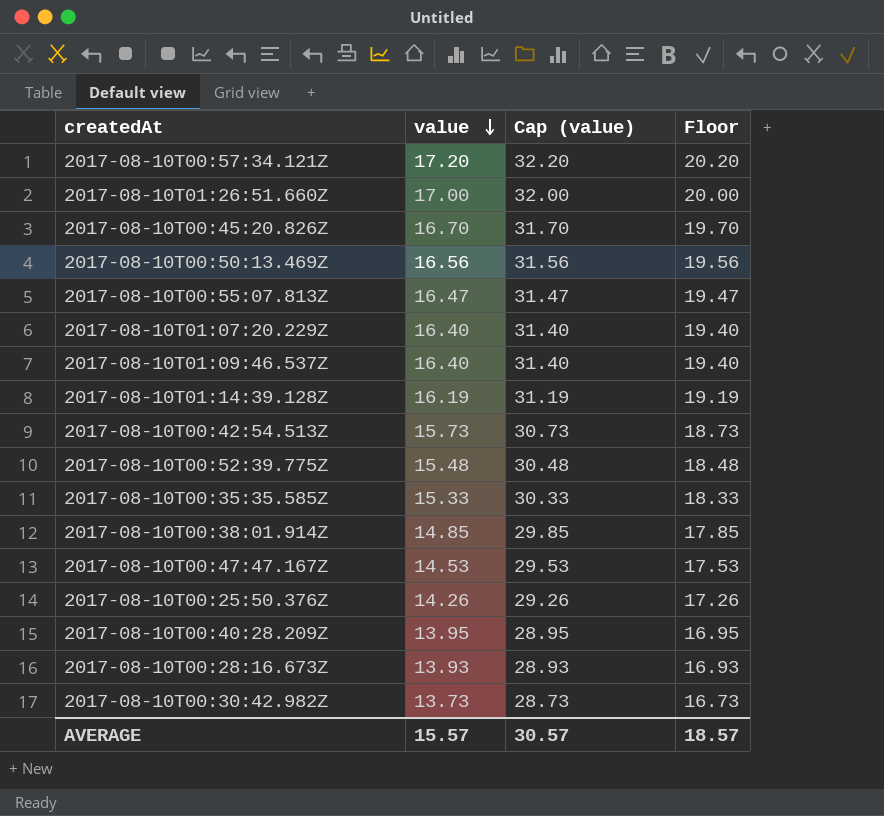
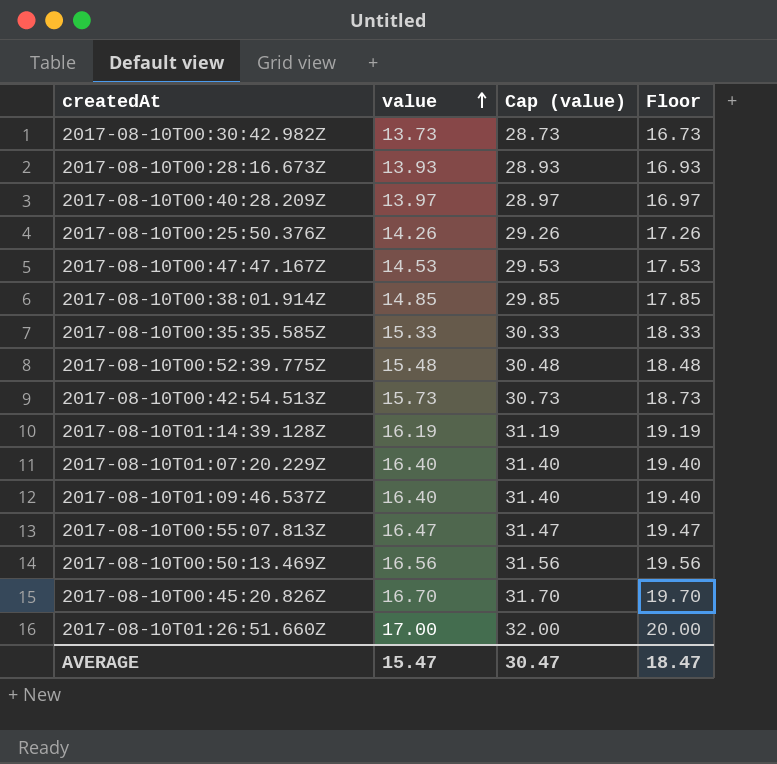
row order: value descending -> value ascending
row 2017-08-10T00:57:34.121Z: 17.20 | 32.20 | 20.20 -> none
2017-08-10T00:40:28.209Z | value: 13.95 -> 13.97
2017-08-10T00:40:28.209Z | Cap (value): 28.95 -> 28.97
2017-08-10T00:40:28.209Z | Floor: 16.95 -> 16.97
AVERAGE | value: 15.57 -> 15.47
AVERAGE | Cap (value): 30.57 -> 30.47
AVERAGE | Floor: 18.57 -> 18.47

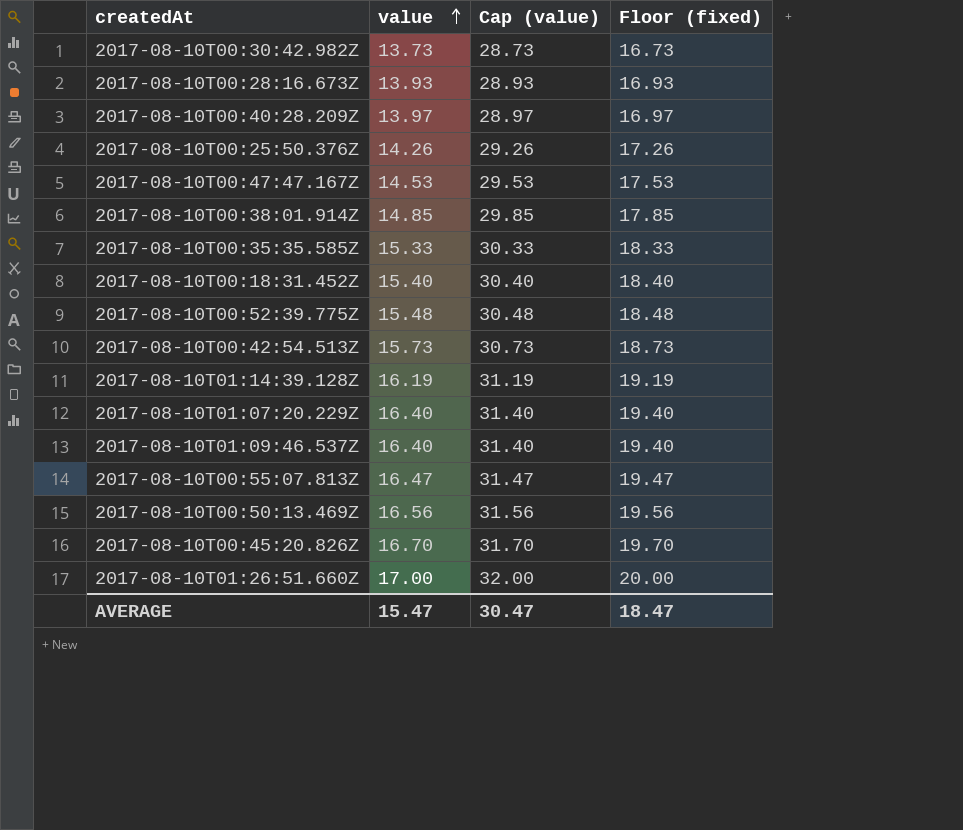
column name: Floor -> Floor (fixed)
row 2017-08-10T00:18:31.452Z: none -> 15.40 | 30.40 | 18.40

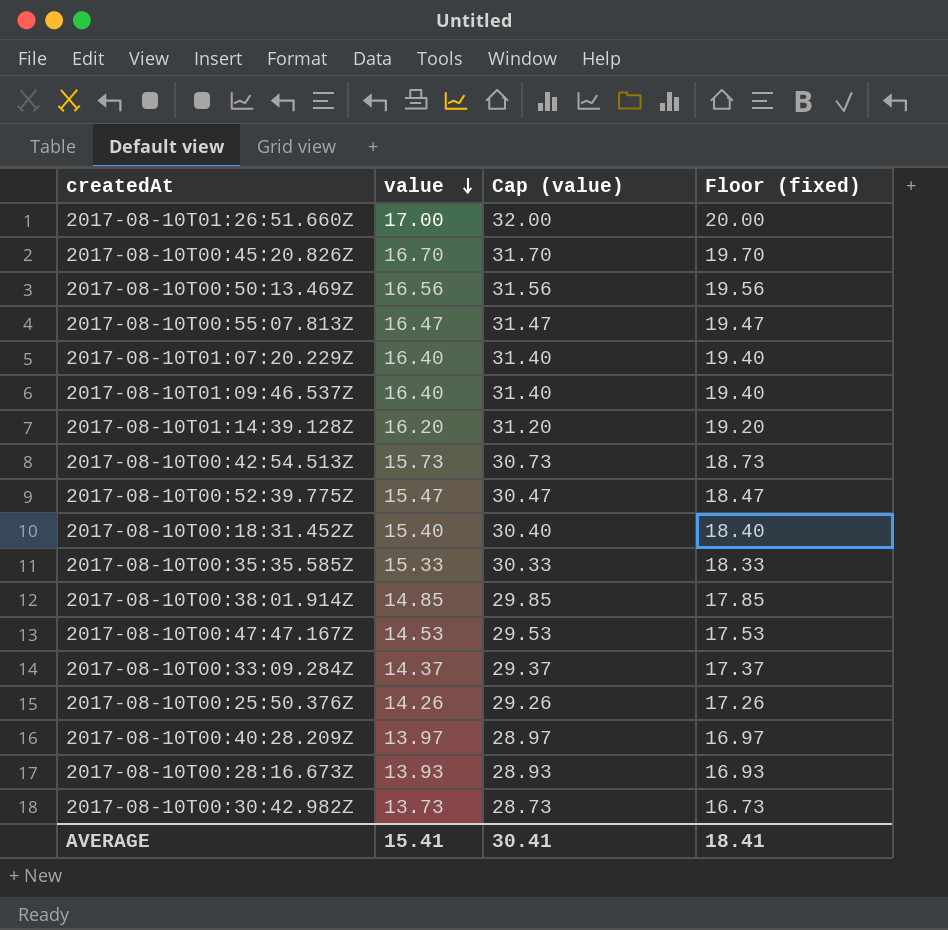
row order: value ascending -> value descending
2017-08-10T01:14:39.128Z | value: 16.19 -> 16.20
2017-08-10T01:14:39.128Z | Cap (value): 31.19 -> 31.20
2017-08-10T01:14:39.128Z | Floor (fixed): 19.19 -> 19.20
2017-08-10T00:52:39.775Z | value: 15.48 -> 15.47
2017-08-10T00:52:39.775Z | Cap (value): 30.48 -> 30.47
2017-08-10T00:52:39.775Z | Floor (fixed): 18.48 -> 18.47
row 2017-08-10T00:33:09.284Z: none -> 14.37 | 29.37 | 17.37
AVERAGE | value: 15.47 -> 15.41
AVERAGE | Cap (value): 30.47 -> 30.41
AVERAGE | Floor (fixed): 18.47 -> 18.41

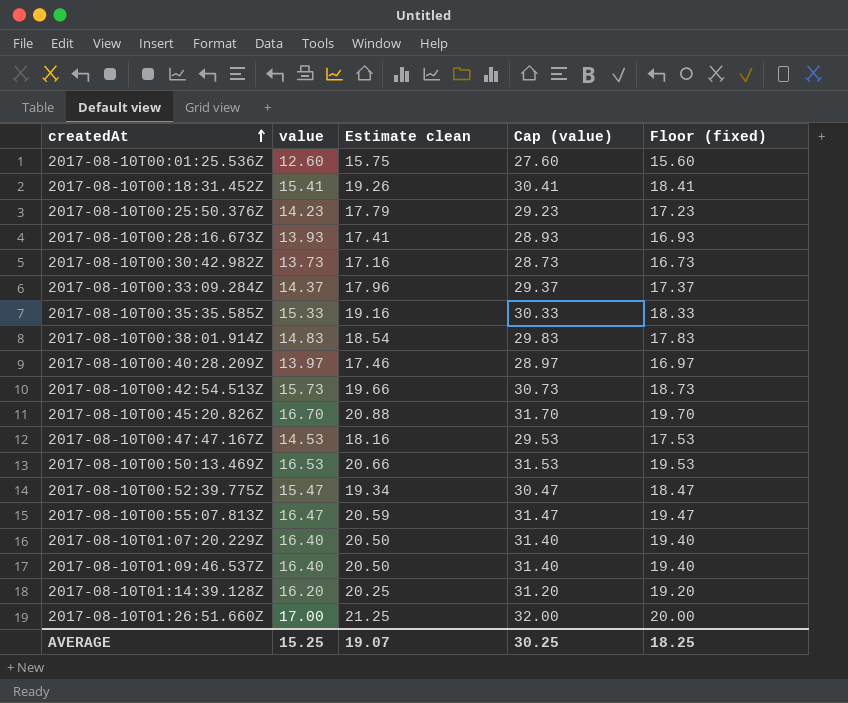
row order: value descending -> createdAt ascending
column Estimate clean | formula: none -> [value] * 1.25
row 2017-08-10T00:01:25.536Z: none -> 12.60 | 15.75 | 27.60 | 15.60
2017-08-10T00:18:31.452Z | value: 15.40 -> 15.41
2017-08-10T00:18:31.452Z | Cap (value): 30.40 -> 30.41
2017-08-10T00:18:31.452Z | Floor (fixed): 18.40 -> 18.41
2017-08-10T00:25:50.376Z | value: 14.26 -> 14.23
2017-08-10T00:25:50.376Z | Cap (value): 29.26 -> 29.23
2017-08-10T00:25:50.376Z | Floor (fixed): 17.26 -> 17.23
2017-08-10T00:38:01.914Z | value: 14.85 -> 14.83
2017-08-10T00:38:01.914Z | Cap (value): 29.85 -> 29.83
2017-08-10T00:38:01.914Z | Floor (fixed): 17.85 -> 17.83
2017-08-10T00:50:13.469Z | value: 16.56 -> 16.53
2017-08-10T00:50:13.469Z | Cap (value): 31.56 -> 31.53
2017-08-10T00:50:13.469Z | Floor (fixed): 19.56 -> 19.53
AVERAGE | value: 15.41 -> 15.25
AVERAGE | Cap (value): 30.41 -> 30.25
AVERAGE | Floor (fixed): 18.41 -> 18.25

